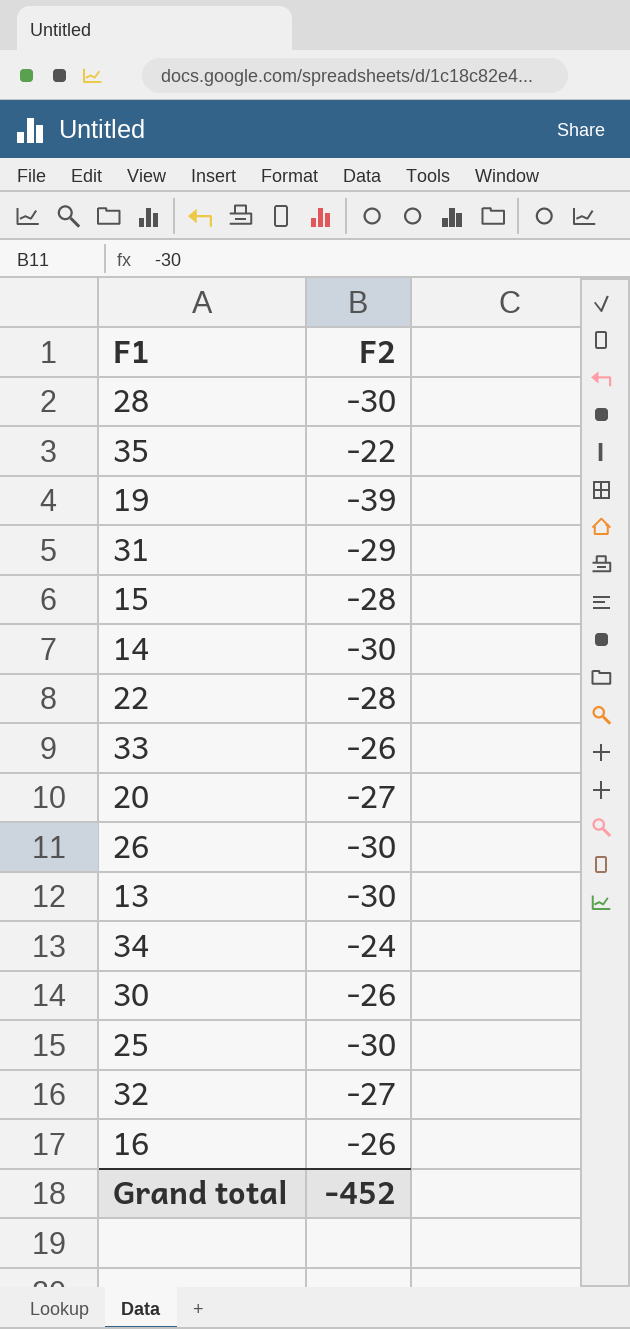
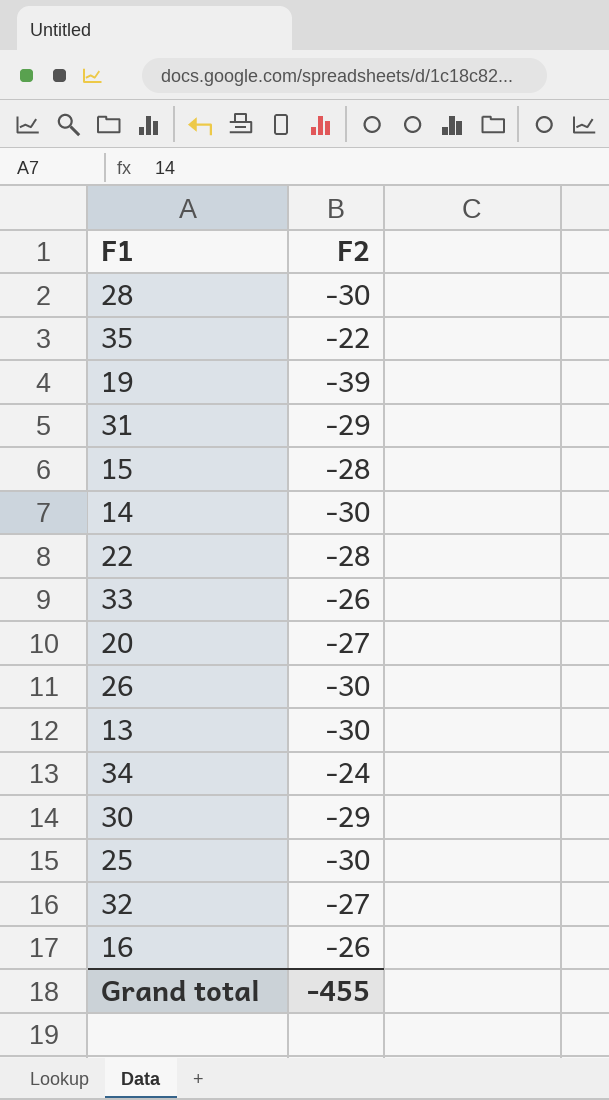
30 | F2: -26 -> -29
Grand total | F2: -452 -> -455

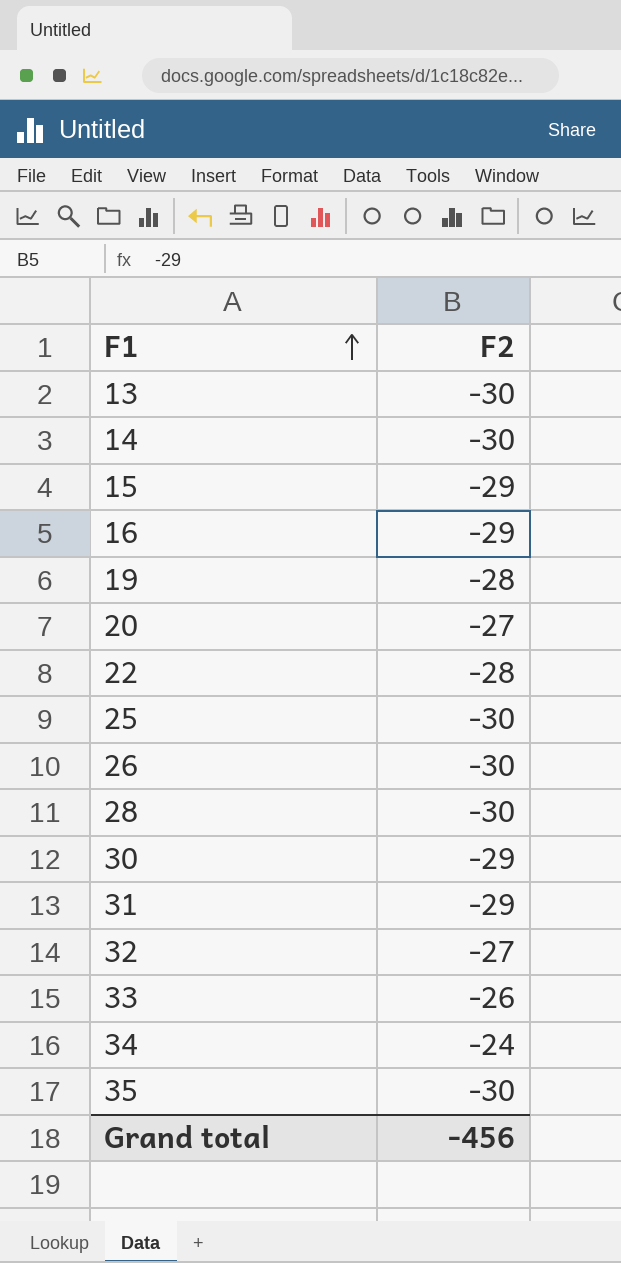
row order: none -> F1 ascending
15 | F2: -28 -> -29
16 | F2: -26 -> -29
19 | F2: -39 -> -28
35 | F2: -22 -> -30
Grand total | F2: -455 -> -456

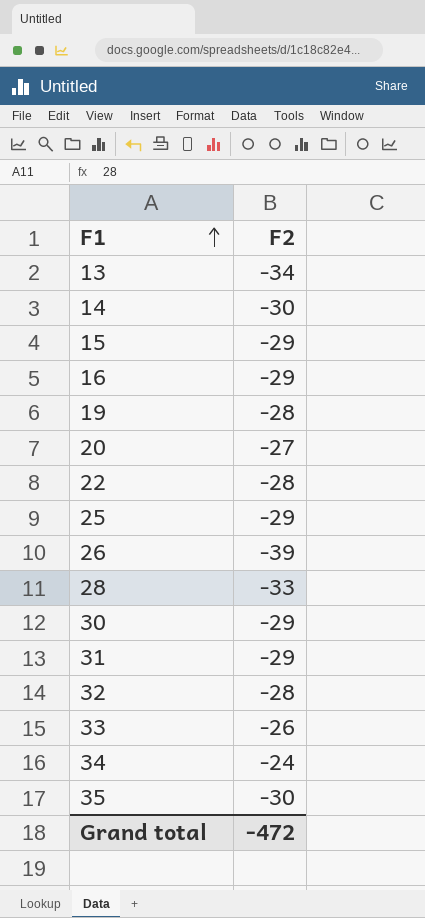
13 | F2: -30 -> -34
25 | F2: -30 -> -29
26 | F2: -30 -> -39
28 | F2: -30 -> -33
32 | F2: -27 -> -28
Grand total | F2: -456 -> -472

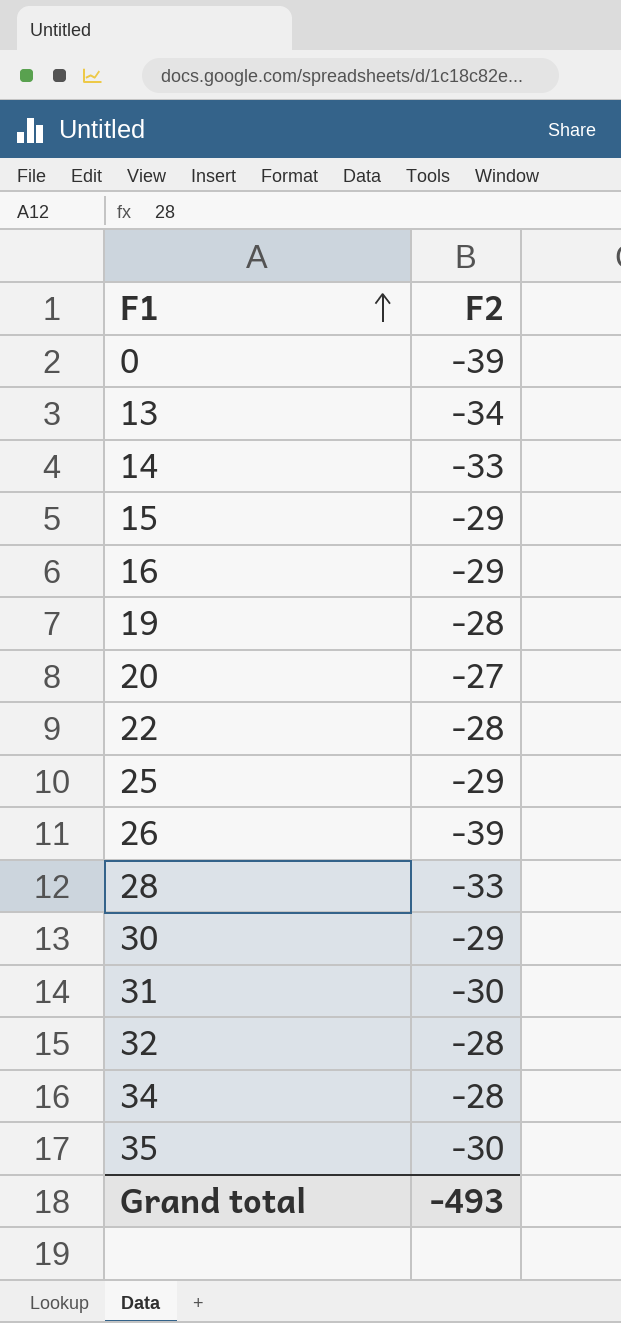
row 33: -26 -> none
row 0: none -> -39
14 | F2: -30 -> -33
31 | F2: -29 -> -30
34 | F2: -24 -> -28
Grand total | F2: -472 -> -493

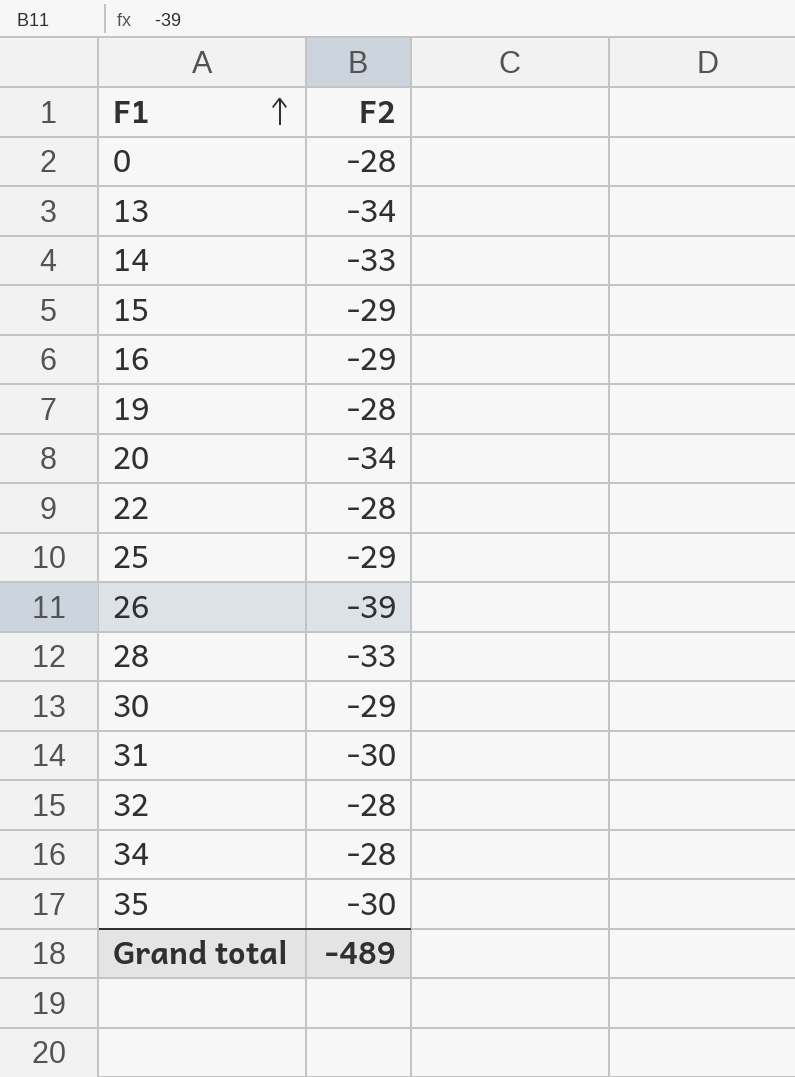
0 | F2: -39 -> -28
20 | F2: -27 -> -34
Grand total | F2: -493 -> -489

